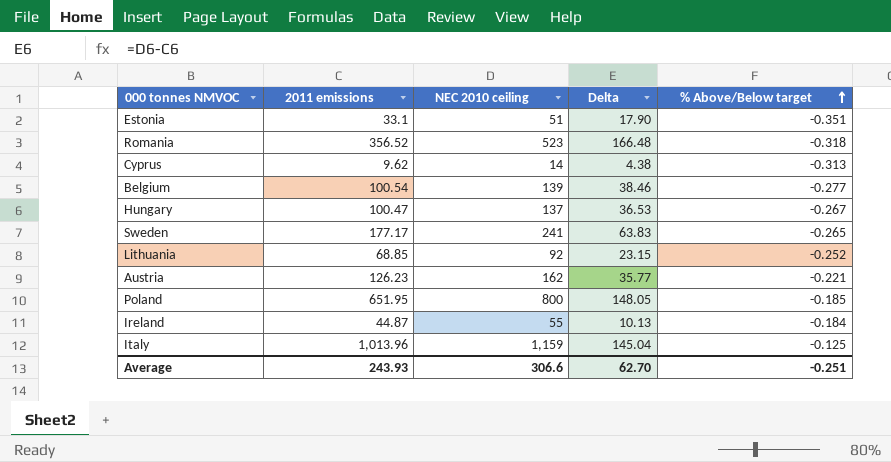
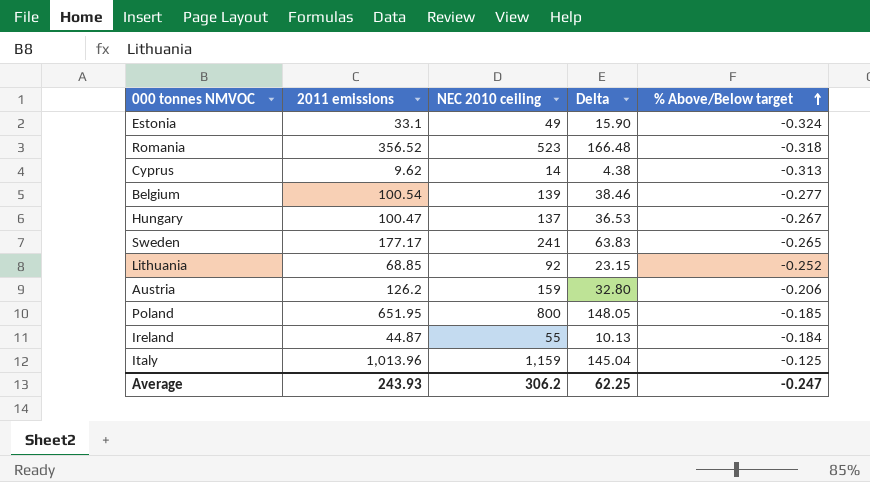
Estonia | NEC 2010 ceiling: 51 -> 49
Estonia | Delta: 17.90 -> 15.90
Estonia | % Above/Below target: -0.351 -> -0.324
Austria | 2011 emissions: 126.23 -> 126.2
Austria | NEC 2010 ceiling: 162 -> 159
Austria | Delta: 35.77 -> 32.80
Austria | % Above/Below target: -0.221 -> -0.206
Average | NEC 2010 ceiling: 306.6 -> 306.2
Average | Delta: 62.70 -> 62.25
Average | % Above/Below target: -0.251 -> -0.247

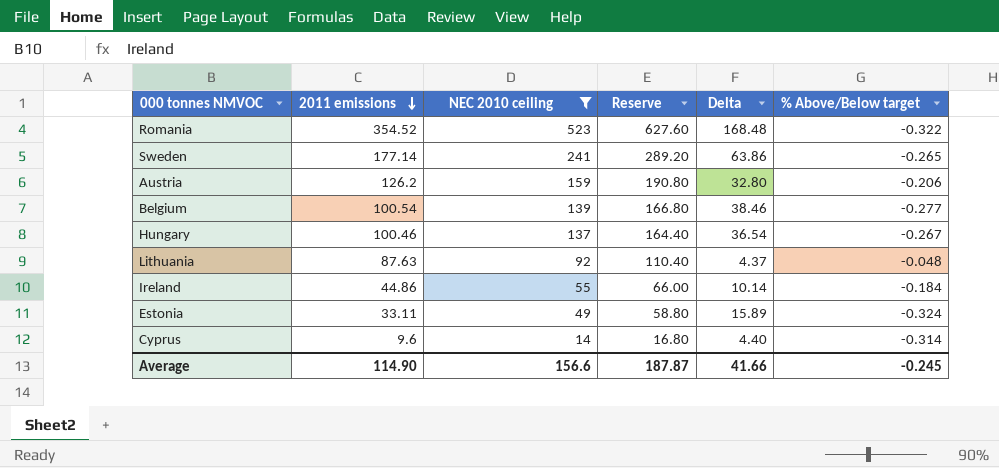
filter: none -> NEC 2010 ceiling <= 523
row order: % Above/Below target ascending -> 2011 emissions descending
column Reserve | formula: none -> [NEC 2010 ceiling] * 1.2
Romania | 2011 emissions: 356.52 -> 354.52
Romania | Delta: 166.48 -> 168.48
Romania | % Above/Below target: -0.318 -> -0.322
Sweden | 2011 emissions: 177.17 -> 177.14
Sweden | Delta: 63.83 -> 63.86
Hungary | 2011 emissions: 100.47 -> 100.46
Hungary | Delta: 36.53 -> 36.54
Lithuania | 2011 emissions: 68.85 -> 87.63
Lithuania | Delta: 23.15 -> 4.37
Lithuania | % Above/Below target: -0.252 -> -0.048
Ireland | 2011 emissions: 44.87 -> 44.86
Ireland | Delta: 10.13 -> 10.14
Estonia | 2011 emissions: 33.1 -> 33.11
Estonia | Delta: 15.90 -> 15.89
Cyprus | 2011 emissions: 9.62 -> 9.6
Cyprus | Delta: 4.38 -> 4.40
Cyprus | % Above/Below target: -0.313 -> -0.314
Average | 2011 emissions: 243.93 -> 114.90
Average | NEC 2010 ceiling: 306.2 -> 156.6
Average | Delta: 62.25 -> 41.66
Average | % Above/Below target: -0.247 -> -0.245

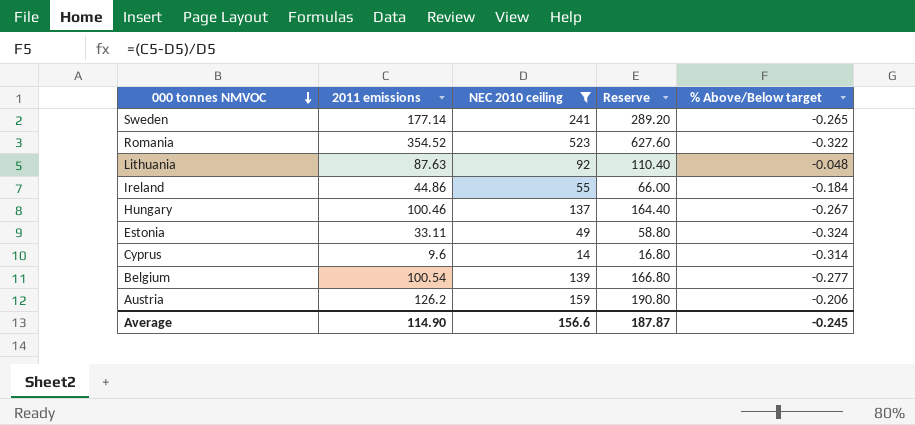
row order: 2011 emissions descending -> 000 tonnes NMVOC descending
column Delta | formula: [NEC 2010 ceiling] - [2011 emissions] -> none

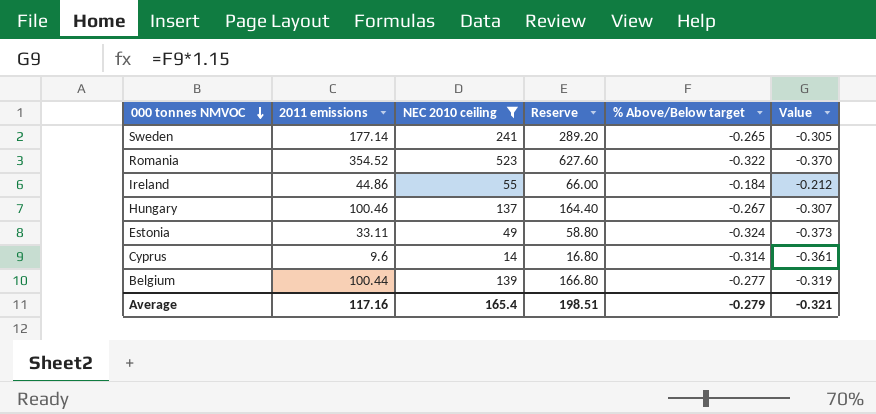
column Value | formula: none -> [% Above/Below target] * 1.15
row Lithuania: 87.63 | 92 | 110.40 | -0.048 -> none
row Austria: 126.2 | 159 | 190.80 | -0.206 -> none
Belgium | 2011 emissions: 100.54 -> 100.44
Average | 2011 emissions: 114.90 -> 117.16
Average | NEC 2010 ceiling: 156.6 -> 165.4
Average | Reserve: 187.87 -> 198.51
Average | % Above/Below target: -0.245 -> -0.279

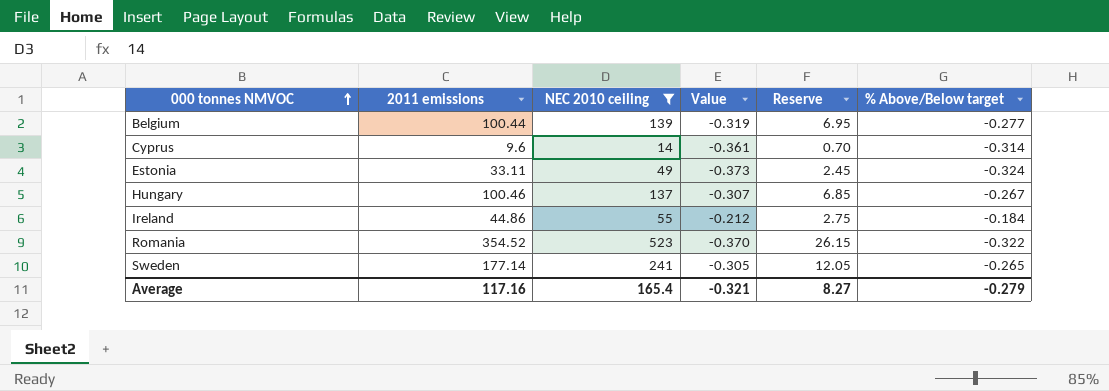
row order: 000 tonnes NMVOC descending -> 000 tonnes NMVOC ascending
column Value | position: 6 -> 4
column Reserve | formula: [NEC 2010 ceiling] * 1.2 -> [NEC 2010 ceiling] * 0.05
Average | Reserve: 198.51 -> 8.27

